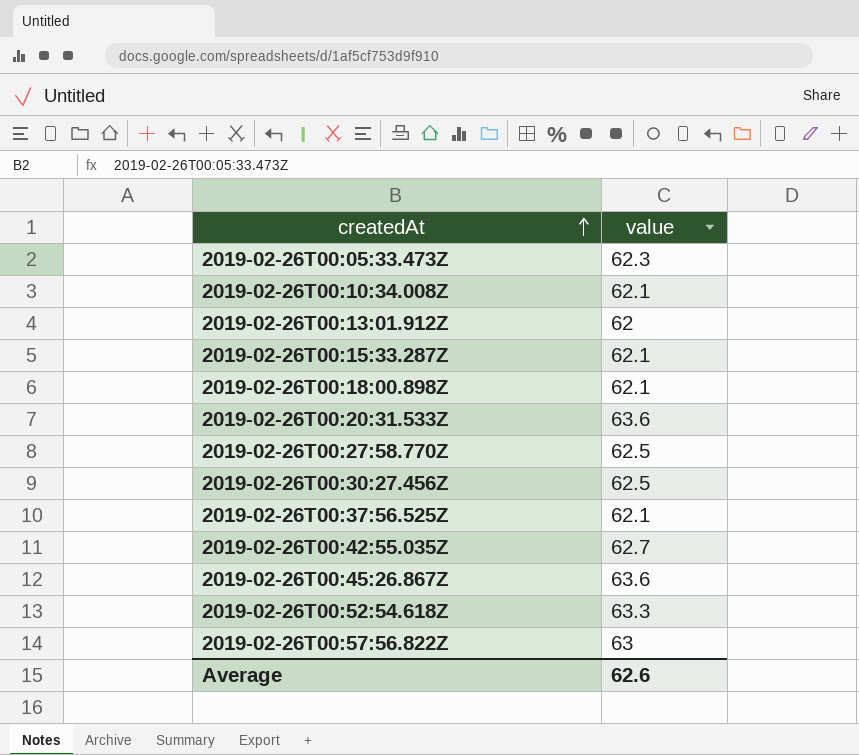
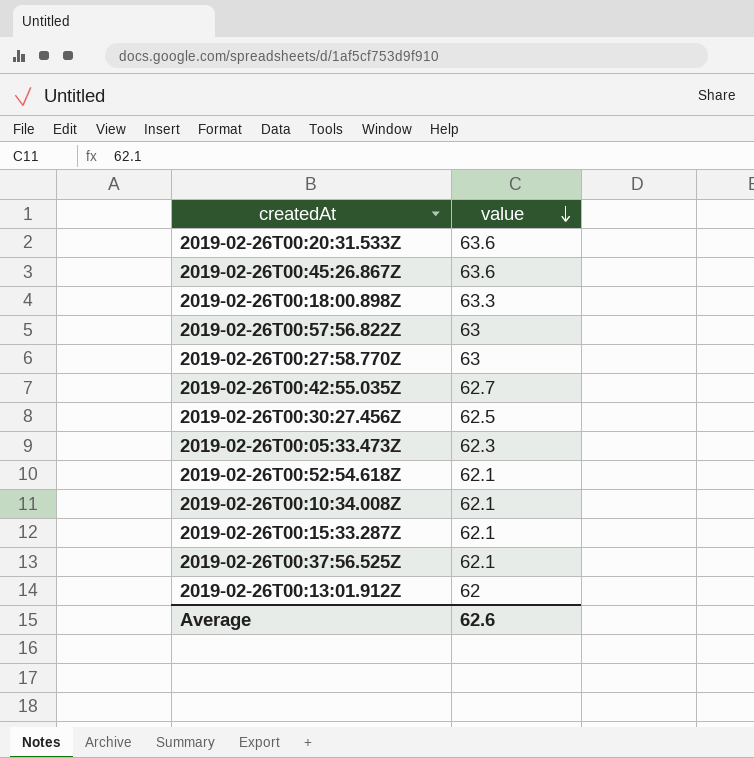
row order: createdAt ascending -> value descending
2019-02-26T00:18:00.898Z | value: 62.1 -> 63.3
2019-02-26T00:27:58.770Z | value: 62.5 -> 63
2019-02-26T00:52:54.618Z | value: 63.3 -> 62.1

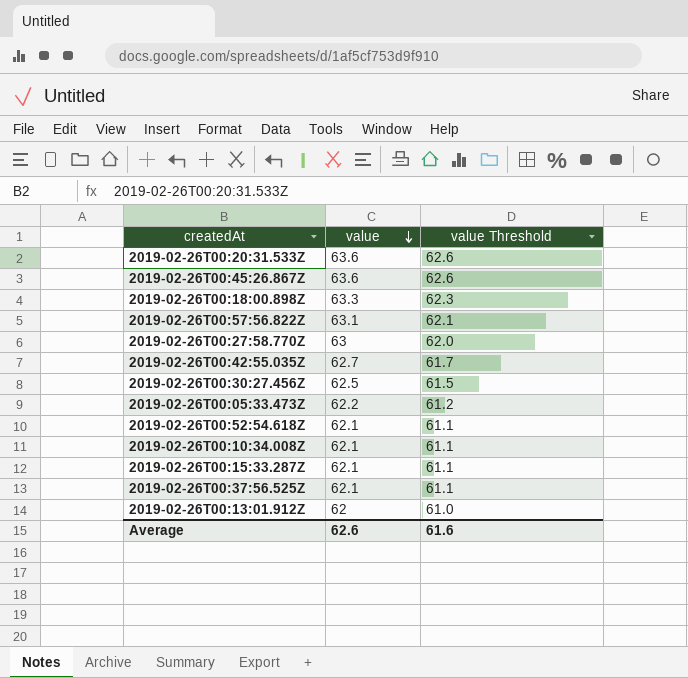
column value Threshold | formula: none -> [value] - 1
2019-02-26T00:57:56.822Z | value: 63 -> 63.1
2019-02-26T00:05:33.473Z | value: 62.3 -> 62.2

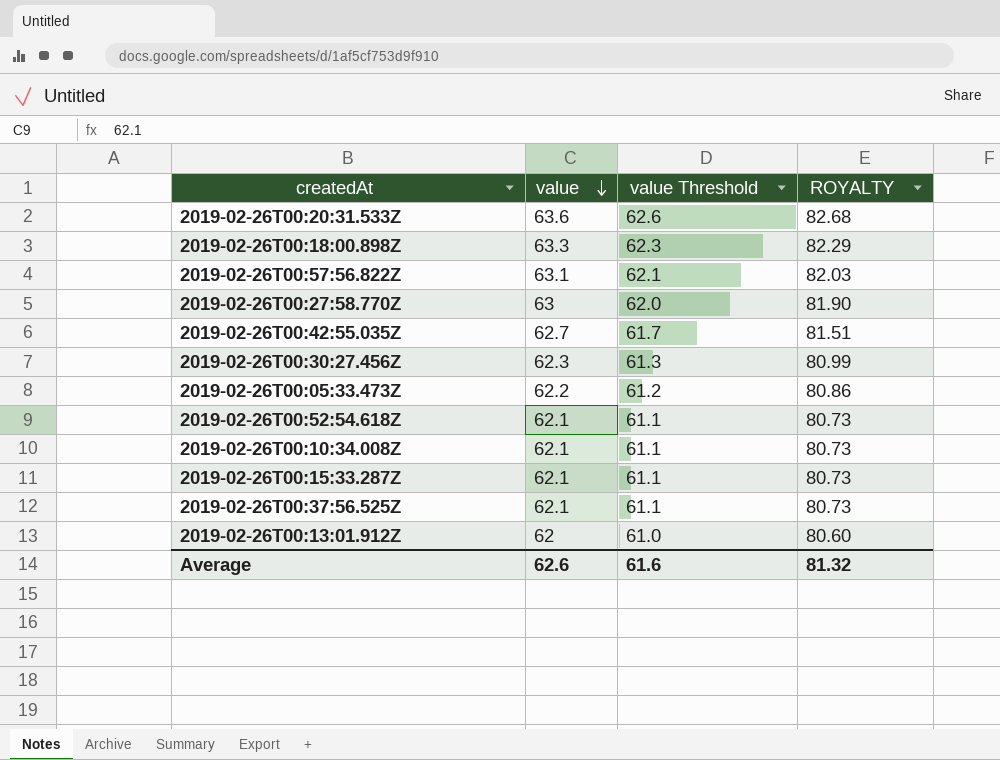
column ROYALTY | formula: none -> [value] * 1.3
row 2019-02-26T00:45:26.867Z: 63.6 | 62.6 -> none
2019-02-26T00:30:27.456Z | value: 62.5 -> 62.3
2019-02-26T00:30:27.456Z | value Threshold: 61.5 -> 61.3

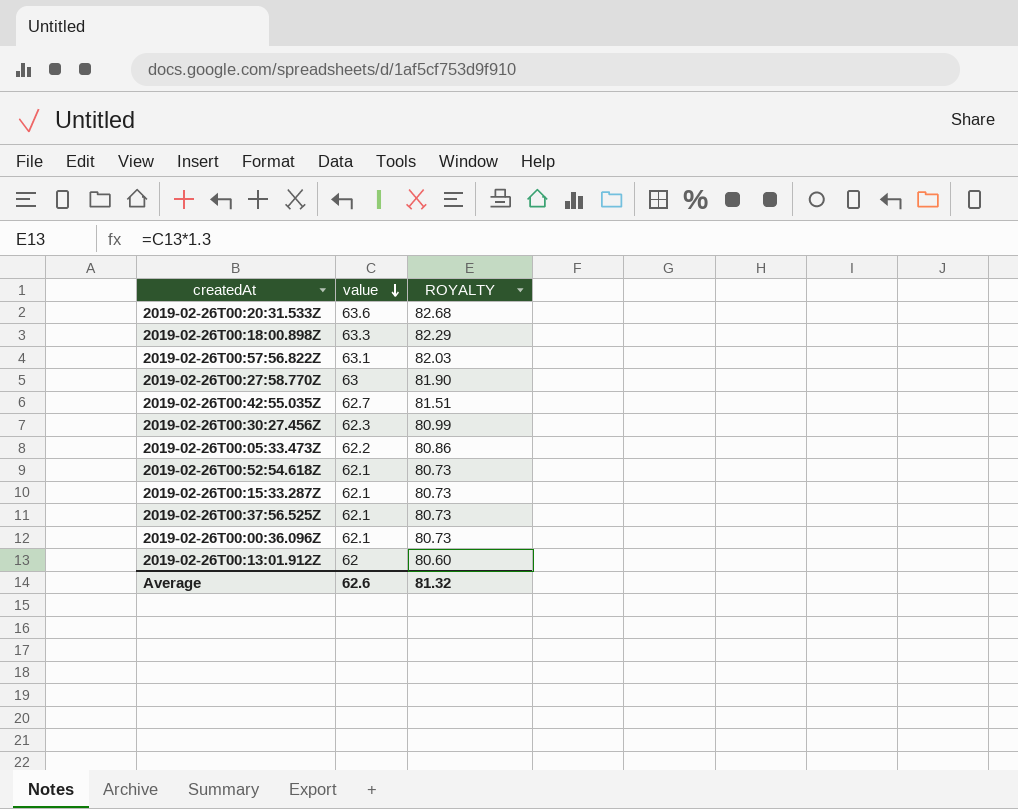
column value Threshold | formula: [value] - 1 -> none
row 2019-02-26T00:10:34.008Z: 62.1 | 61.1 | 80.73 -> none
row 2019-02-26T00:00:36.096Z: none -> 62.1 | 80.73

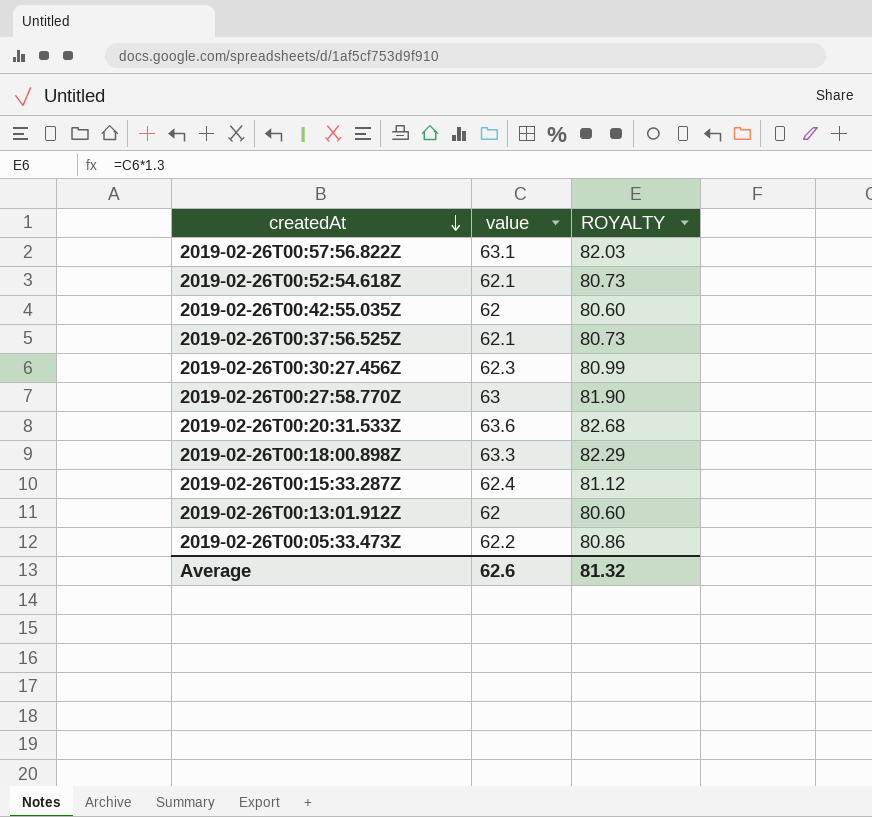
row order: value descending -> createdAt descending
row 2019-02-26T00:00:36.096Z: 62.1 | 80.73 -> none
2019-02-26T00:42:55.035Z | value: 62.7 -> 62
2019-02-26T00:42:55.035Z | ROYALTY: 81.51 -> 80.60
2019-02-26T00:15:33.287Z | value: 62.1 -> 62.4
2019-02-26T00:15:33.287Z | ROYALTY: 80.73 -> 81.12

